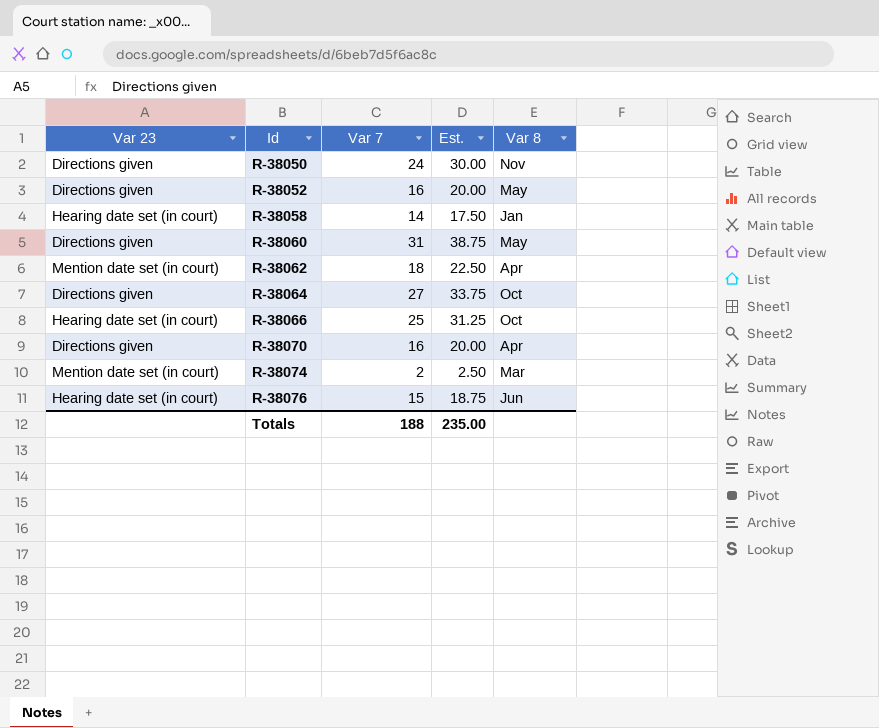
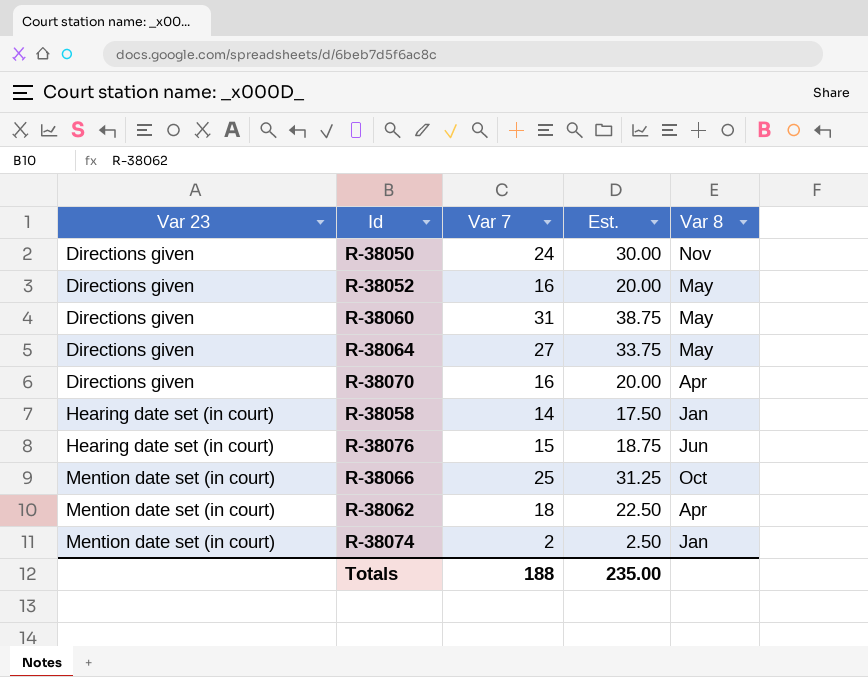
row order: Id ascending -> Var 23 ascending
R-38064 | Var 8: Oct -> May
R-38066 | Var 23: Hearing date set (in court) -> Mention date set (in court)
R-38074 | Var 8: Mar -> Jan

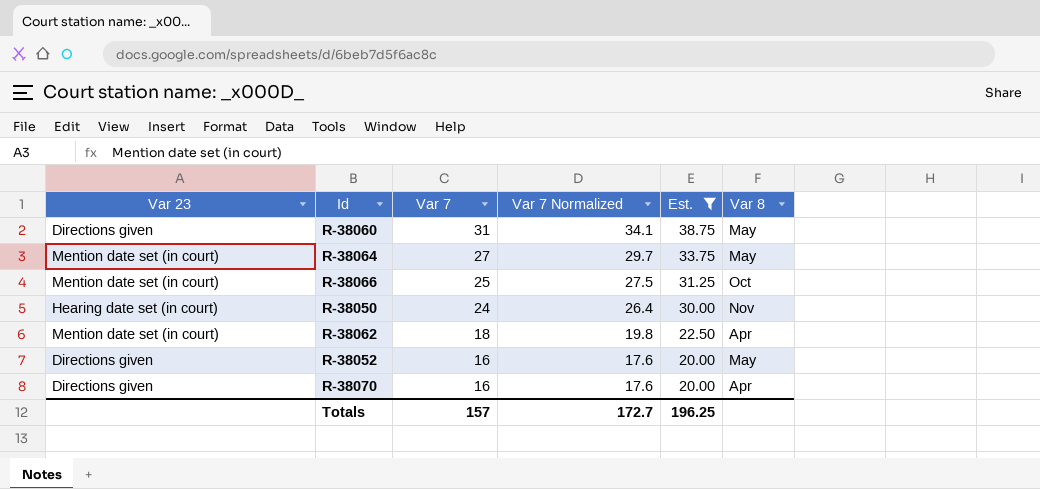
filter: none -> Est. >= 20.00
row order: Var 23 ascending -> Var 7 descending
column Var 7 Normalized | formula: none -> [Var 7] * 1.1
R-38064 | Var 23: Directions given -> Mention date set (in court)
R-38050 | Var 23: Directions given -> Hearing date set (in court)
Totals | Var 7: 188 -> 157
Totals | Est.: 235.00 -> 196.25

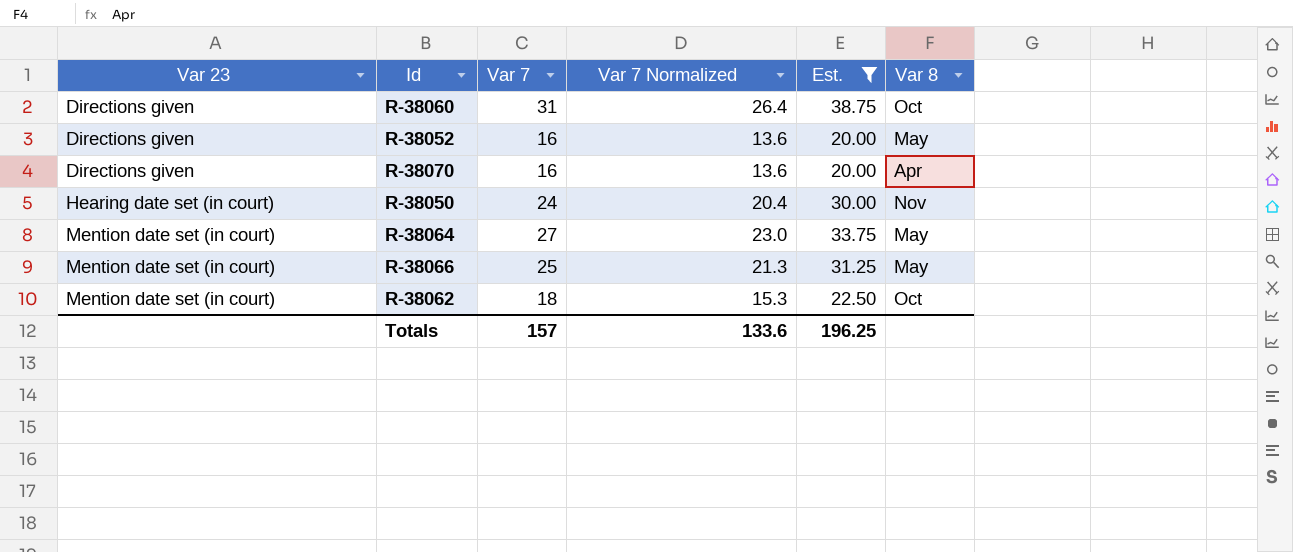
row order: Var 7 descending -> Var 23 ascending
column Var 7 Normalized | formula: [Var 7] * 1.1 -> [Var 7] * 0.85
R-38060 | Var 8: May -> Oct
R-38066 | Var 8: Oct -> May
R-38062 | Var 8: Apr -> Oct
Totals | Var 7 Normalized: 172.7 -> 133.6

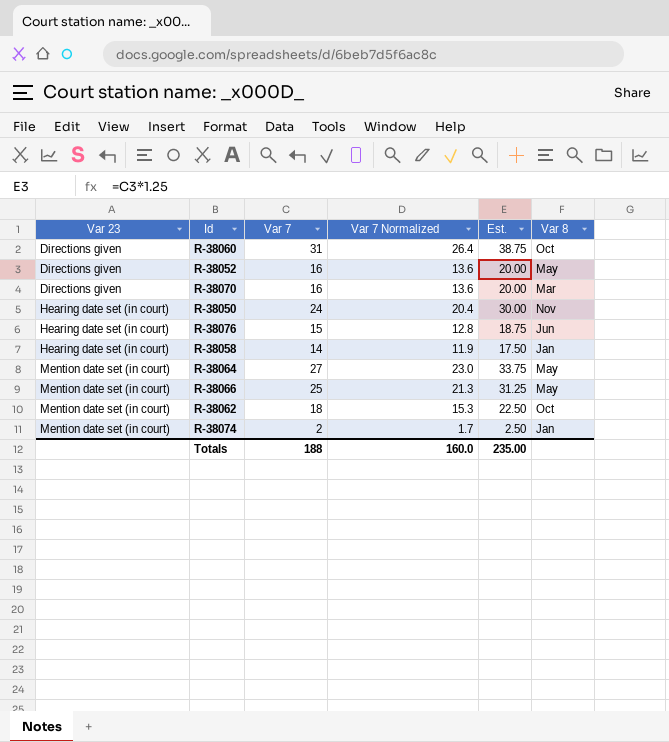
filter: Est. >= 20.00 -> none
R-38070 | Var 8: Apr -> Mar
Totals | Var 7: 157 -> 188
Totals | Var 7 Normalized: 133.6 -> 160.0
Totals | Est.: 196.25 -> 235.00

